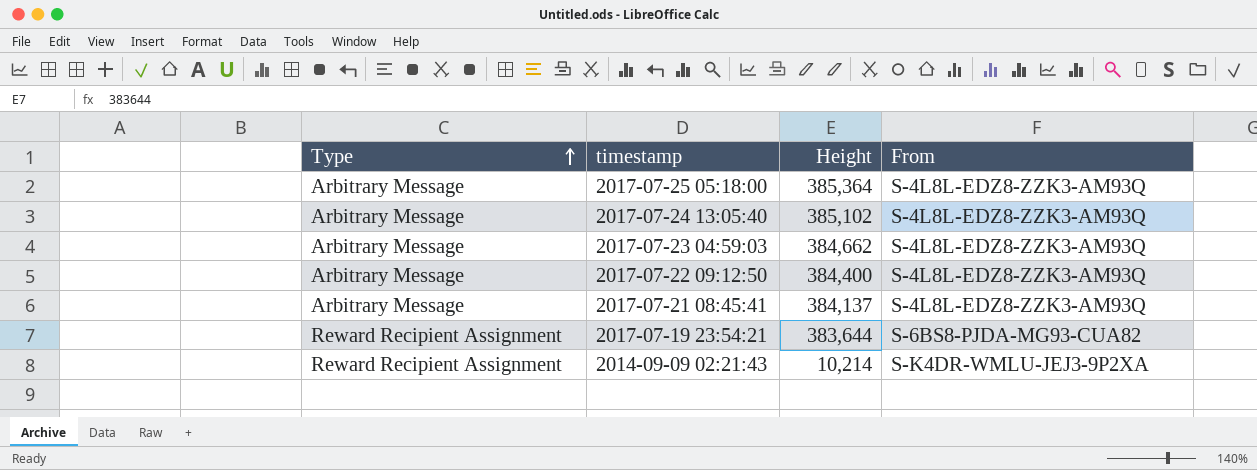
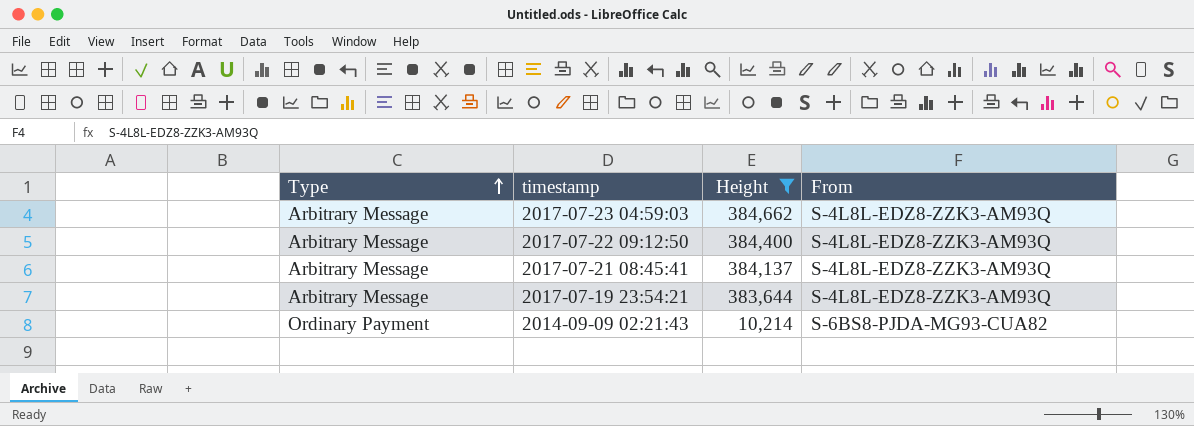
filter: none -> Height <= 384,662
2017-07-19 23:54:21 | Type: Reward Recipient Assignment -> Arbitrary Message
2017-07-19 23:54:21 | From: S-6BS8-PJDA-MG93-CUA82 -> S-4L8L-EDZ8-ZZK3-AM93Q
2014-09-09 02:21:43 | Type: Reward Recipient Assignment -> Ordinary Payment
2014-09-09 02:21:43 | From: S-K4DR-WMLU-JEJ3-9P2XA -> S-6BS8-PJDA-MG93-CUA82

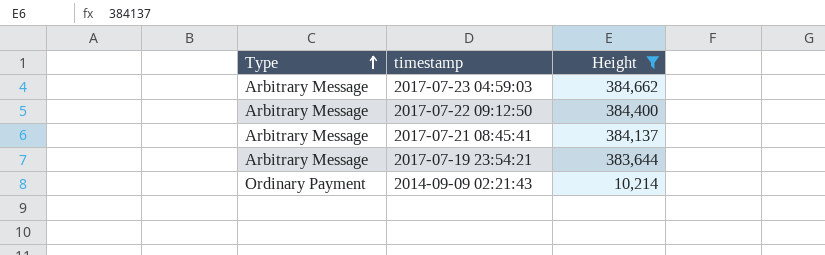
column From | position: 4 -> none

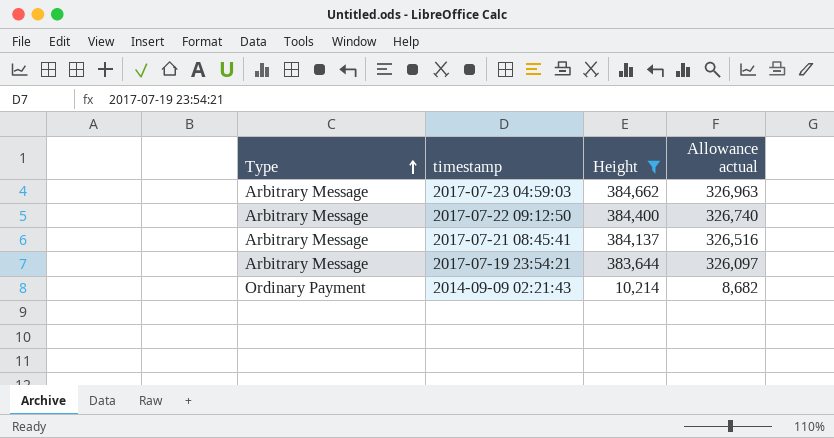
column Allowance actual | formula: none -> [Height] * 0.85

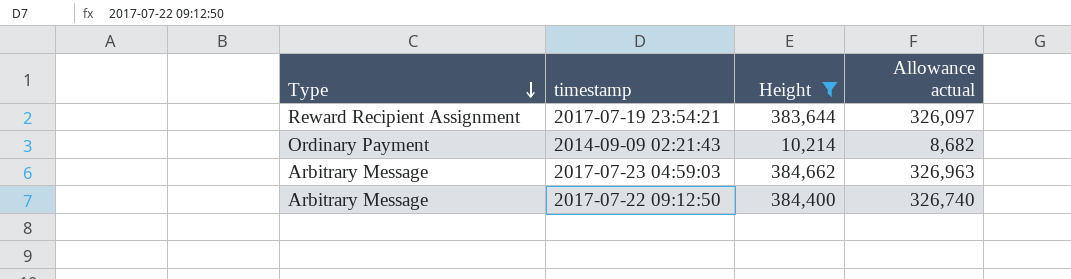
row order: Type ascending -> Type descending
row 2017-07-21 08:45:41: Arbitrary Message | 384,137 | 326,516 -> none
2017-07-19 23:54:21 | Type: Arbitrary Message -> Reward Recipient Assignment

